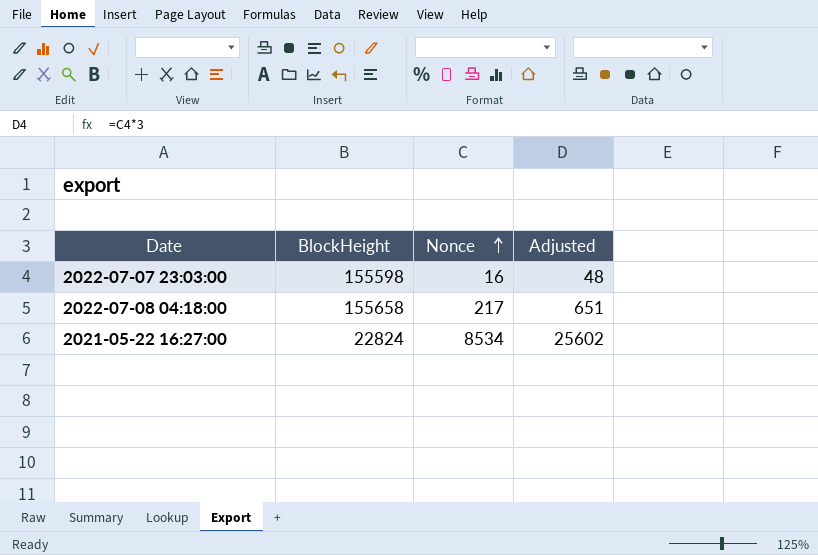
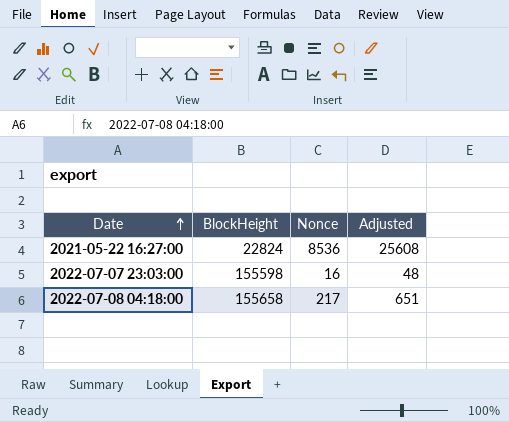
row order: Nonce ascending -> Date ascending
2021-05-22 16:27:00 | Nonce: 8534 -> 8536
2021-05-22 16:27:00 | Adjusted: 25602 -> 25608

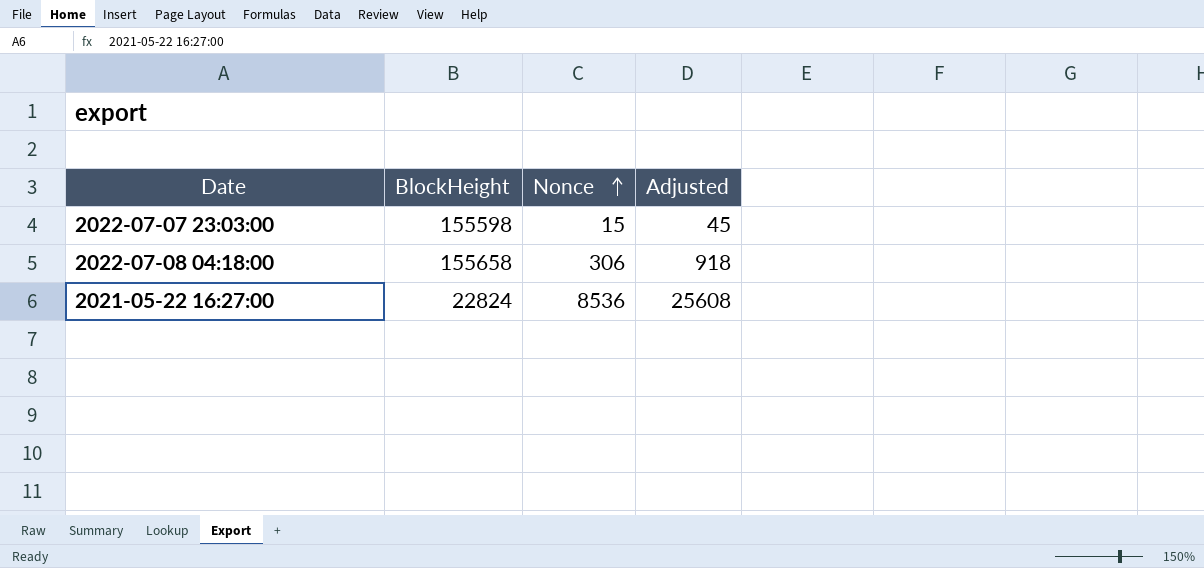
row order: Date ascending -> Nonce ascending
2022-07-07 23:03:00 | Nonce: 16 -> 15
2022-07-07 23:03:00 | Adjusted: 48 -> 45
2022-07-08 04:18:00 | Nonce: 217 -> 306
2022-07-08 04:18:00 | Adjusted: 651 -> 918

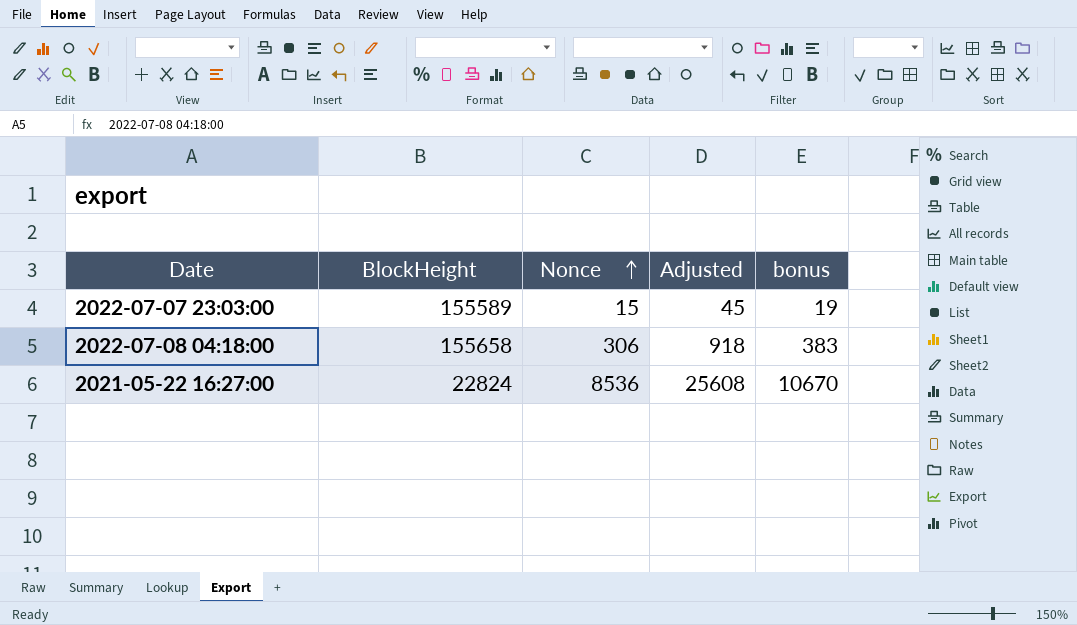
column bonus | formula: none -> [Nonce] * 1.25
2022-07-07 23:03:00 | BlockHeight: 155598 -> 155589

